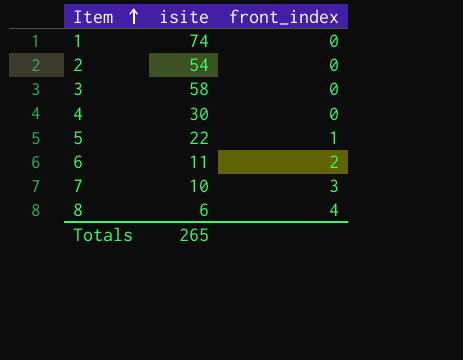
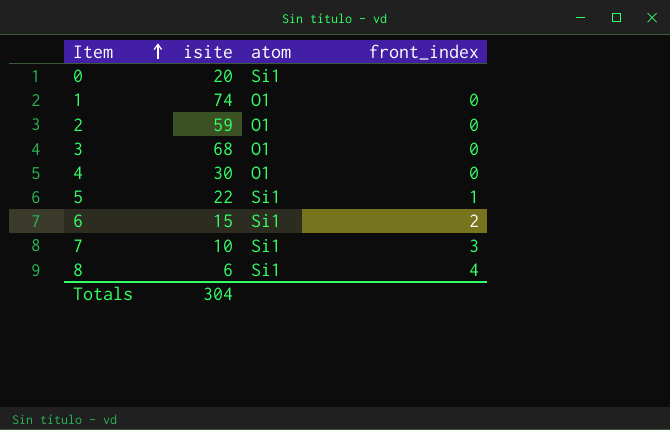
column atom | position: none -> 3
row 0: none -> 20 | Si1 | none
2 | isite: 54 -> 59
3 | isite: 58 -> 68
6 | isite: 11 -> 15
Totals | isite: 265 -> 304

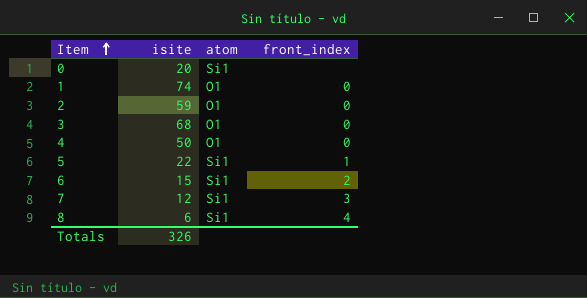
4 | isite: 30 -> 50
7 | isite: 10 -> 12
Totals | isite: 304 -> 326

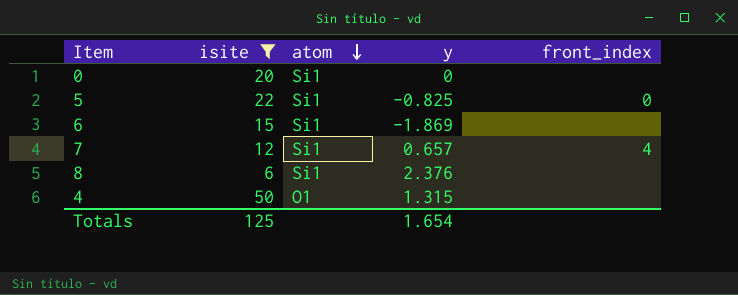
filter: none -> isite <= 50
row order: Item ascending -> atom descending
column y | position: none -> 4
5 | front_index: 1 -> 0
6 | front_index: 2 -> none
7 | front_index: 3 -> 4
8 | front_index: 4 -> none
4 | front_index: 0 -> none
Totals | isite: 326 -> 125

